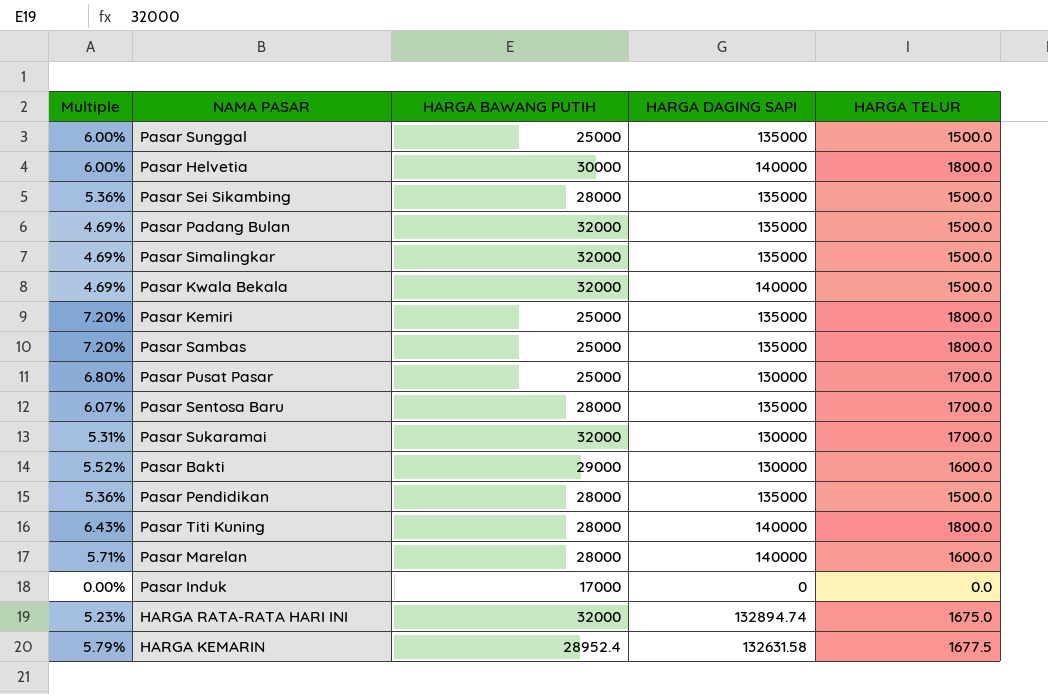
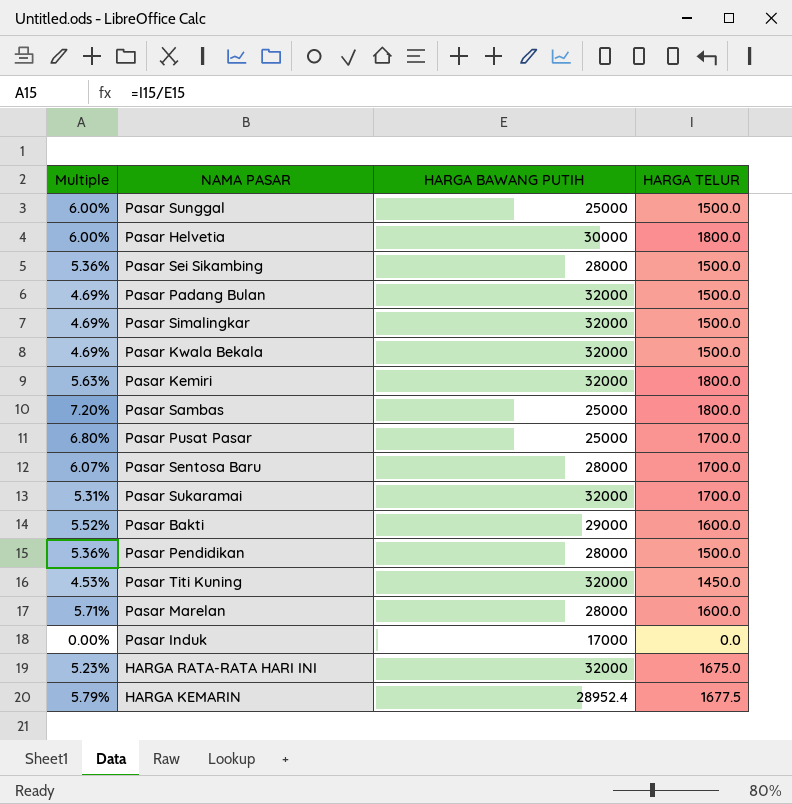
column HARGA DAGING SAPI | position: 4 -> none
Pasar Kemiri | Multiple: 7.20% -> 5.63%
Pasar Kemiri | HARGA BAWANG PUTIH: 25000 -> 32000
Pasar Titi Kuning | Multiple: 6.43% -> 4.53%
Pasar Titi Kuning | HARGA BAWANG PUTIH: 28000 -> 32000
Pasar Titi Kuning | HARGA TELUR: 1800.0 -> 1450.0

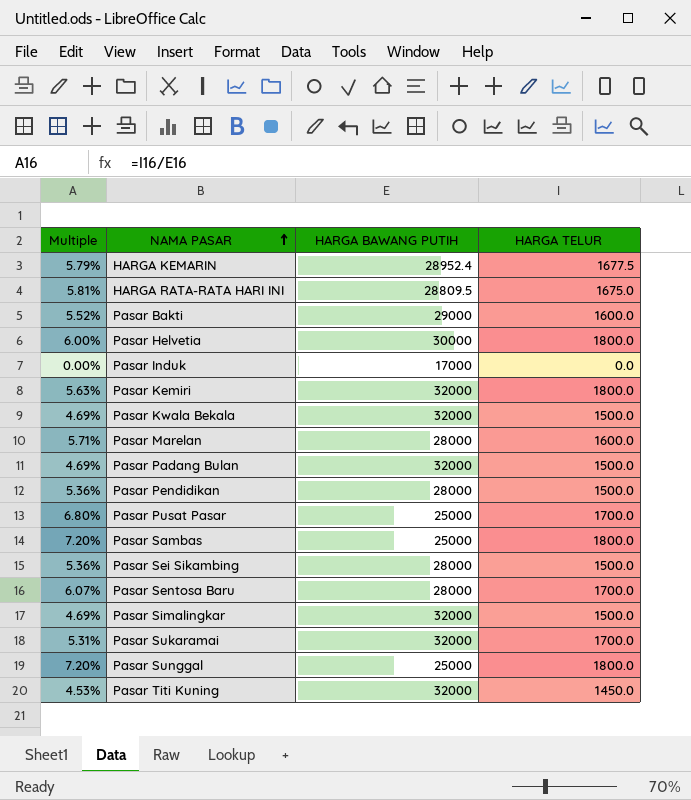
row order: none -> NAMA PASAR ascending
HARGA RATA-RATA HARI INI | Multiple: 5.23% -> 5.81%
HARGA RATA-RATA HARI INI | HARGA BAWANG PUTIH: 32000 -> 28809.5
Pasar Sunggal | Multiple: 6.00% -> 7.20%
Pasar Sunggal | HARGA TELUR: 1500.0 -> 1800.0

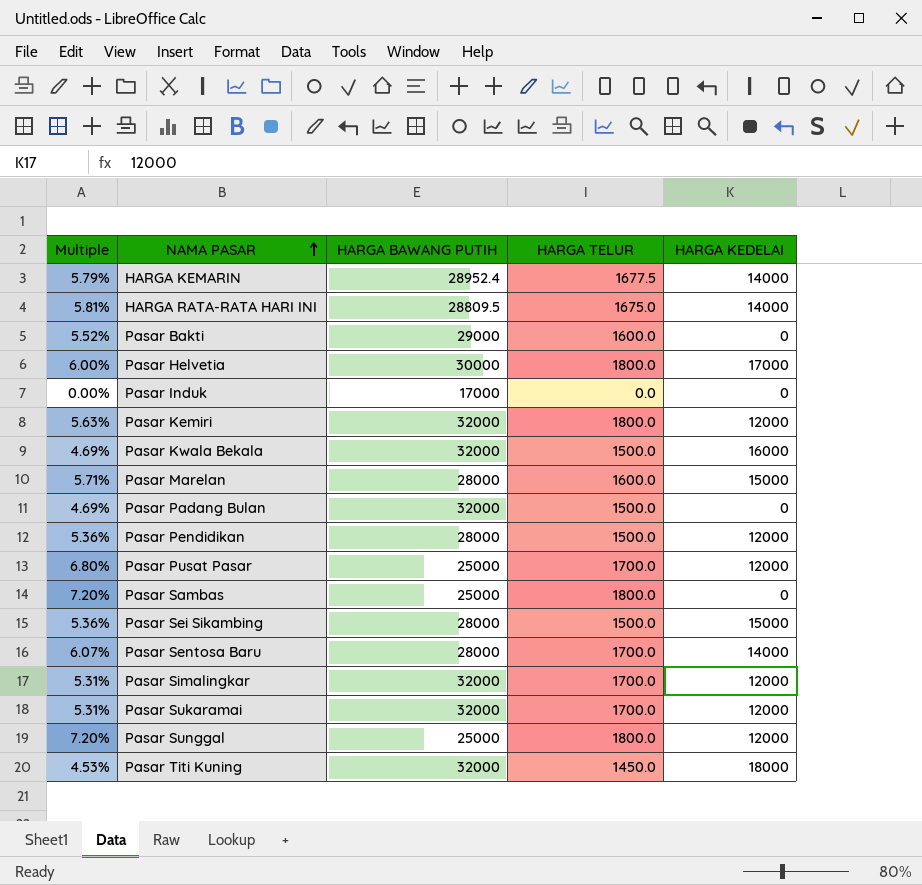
column HARGA KEDELAI | position: none -> 5
Pasar Simalingkar | Multiple: 4.69% -> 5.31%
Pasar Simalingkar | HARGA TELUR: 1500.0 -> 1700.0

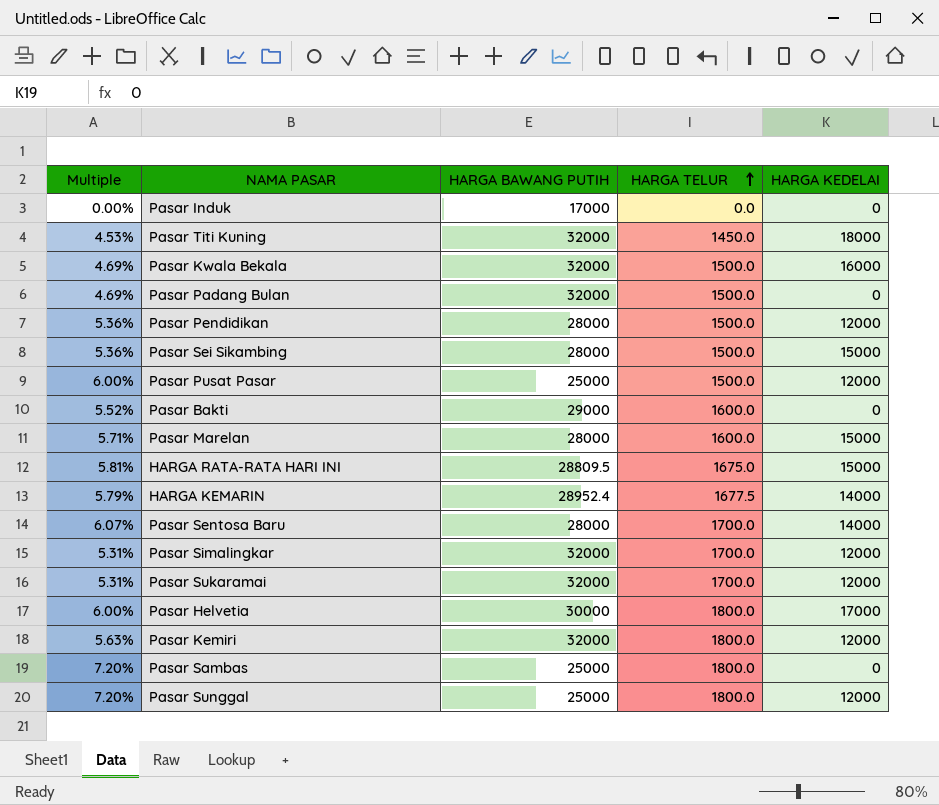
row order: NAMA PASAR ascending -> HARGA TELUR ascending
Pasar Pusat Pasar | Multiple: 6.80% -> 6.00%
Pasar Pusat Pasar | HARGA TELUR: 1700.0 -> 1500.0
HARGA RATA-RATA HARI INI | HARGA KEDELAI: 14000 -> 15000

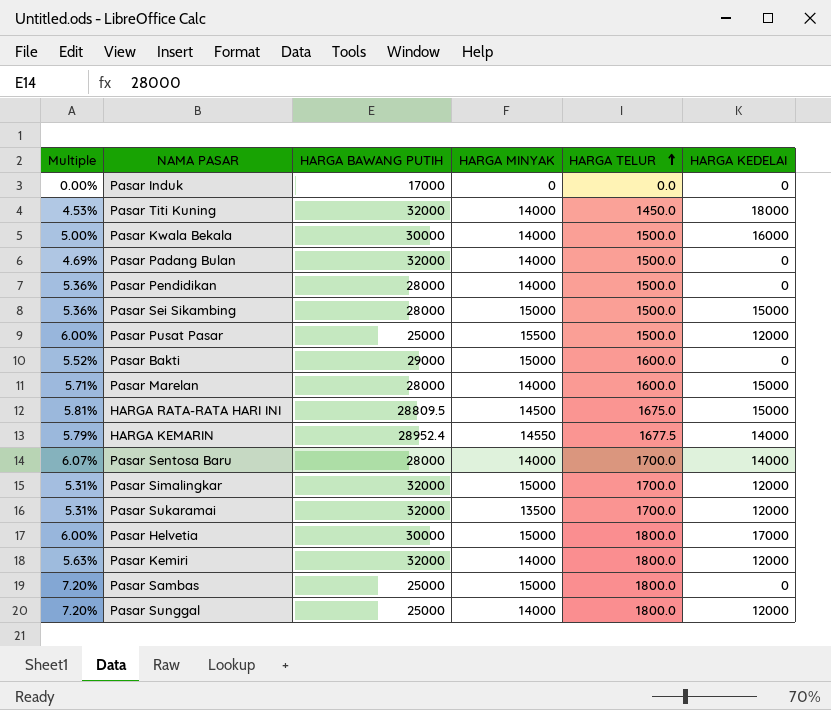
column HARGA MINYAK | position: none -> 4
Pasar Kwala Bekala | Multiple: 4.69% -> 5.00%
Pasar Kwala Bekala | HARGA BAWANG PUTIH: 32000 -> 30000
Pasar Pendidikan | HARGA KEDELAI: 12000 -> 0

